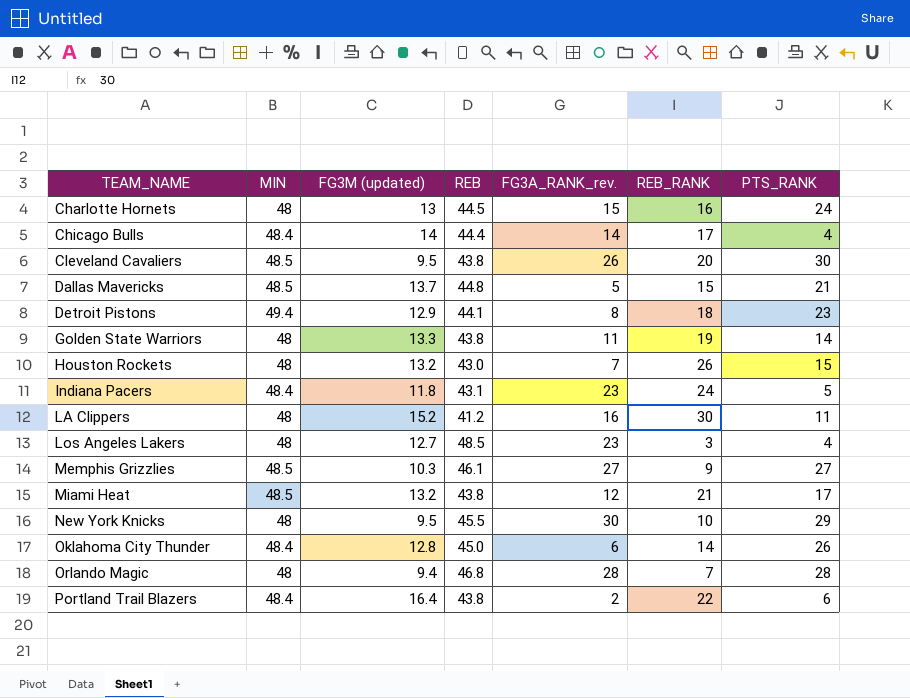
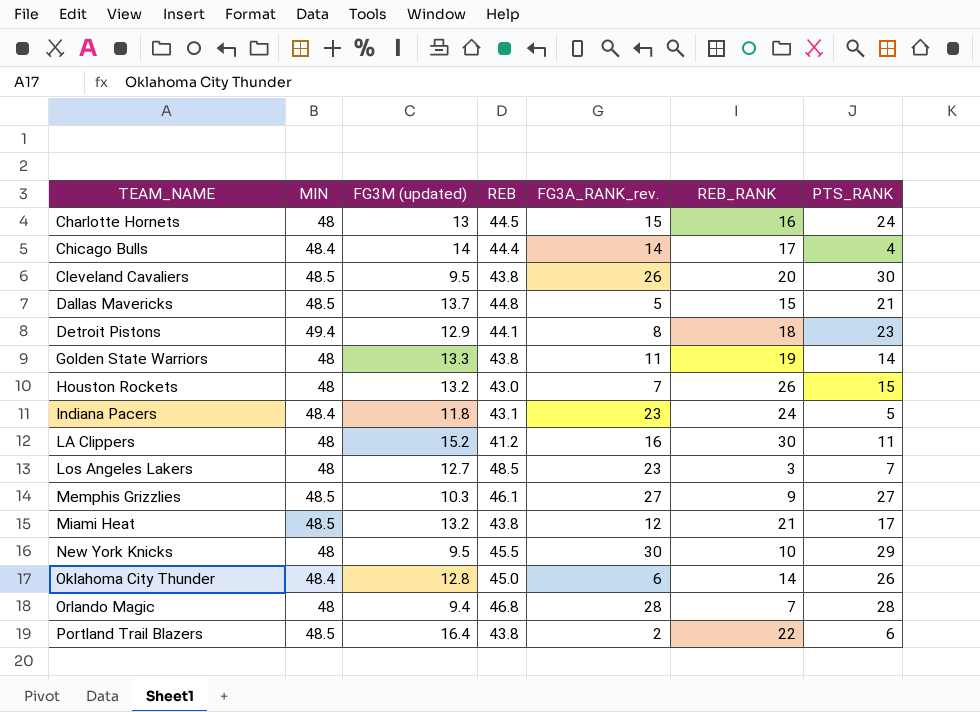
Los Angeles Lakers | PTS_RANK: 4 -> 7
Portland Trail Blazers | MIN: 48.4 -> 48.5

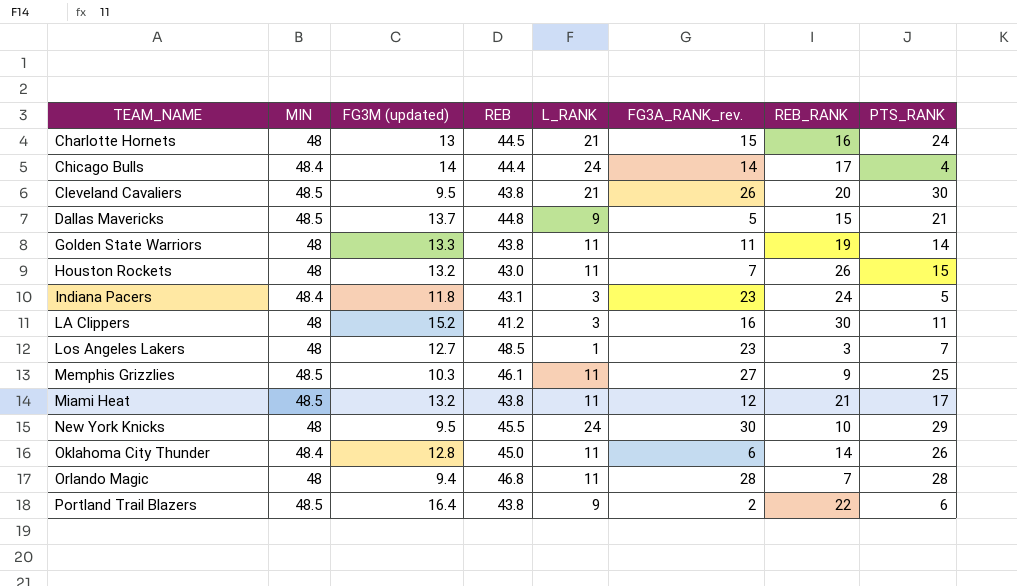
column L_RANK | position: none -> 5
row Detroit Pistons: 49.4 | 12.9 | 44.1 | 8 | 18 | 23 -> none
Memphis Grizzlies | PTS_RANK: 27 -> 25

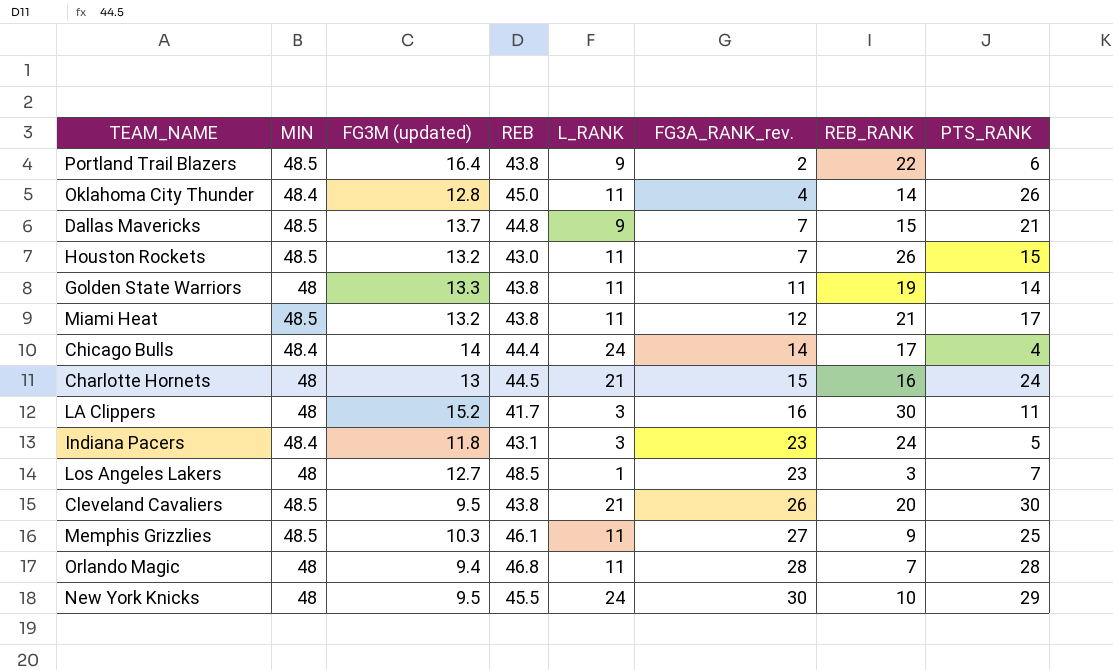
row order: TEAM_NAME ascending -> FG3A_RANK_rev. ascending
Oklahoma City Thunder | FG3A_RANK_rev.: 6 -> 4
Dallas Mavericks | FG3A_RANK_rev.: 5 -> 7
Houston Rockets | MIN: 48 -> 48.5
LA Clippers | REB: 41.2 -> 41.7

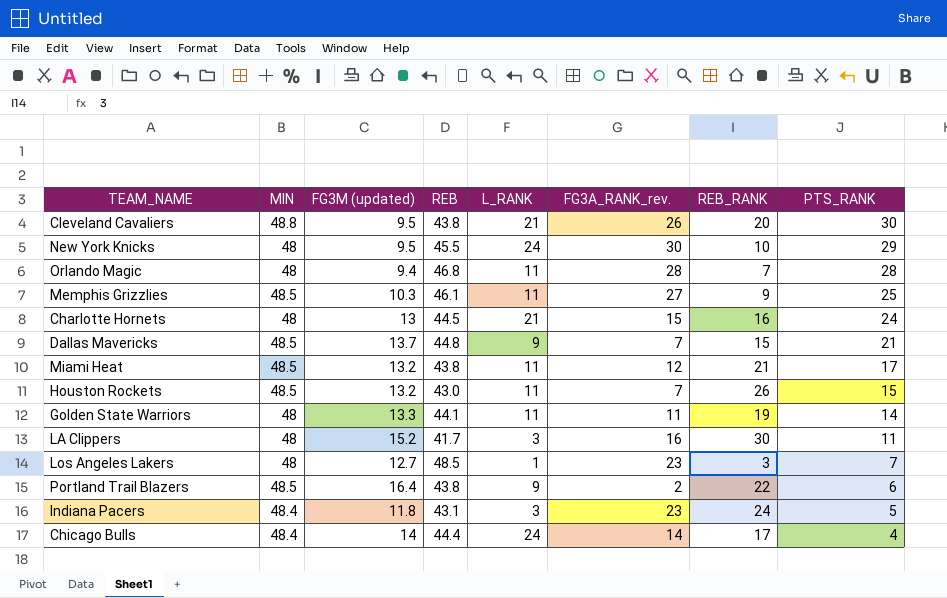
row order: FG3A_RANK_rev. ascending -> PTS_RANK descending
row Oklahoma City Thunder: 48.4 | 12.8 | 45.0 | 11 | 4 | 14 | 26 -> none
Cleveland Cavaliers | MIN: 48.5 -> 48.8
Golden State Warriors | REB: 43.8 -> 44.1

